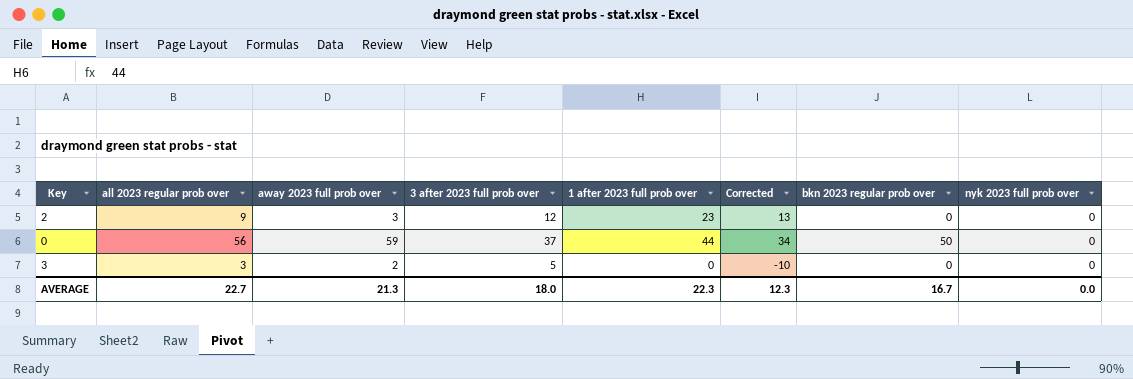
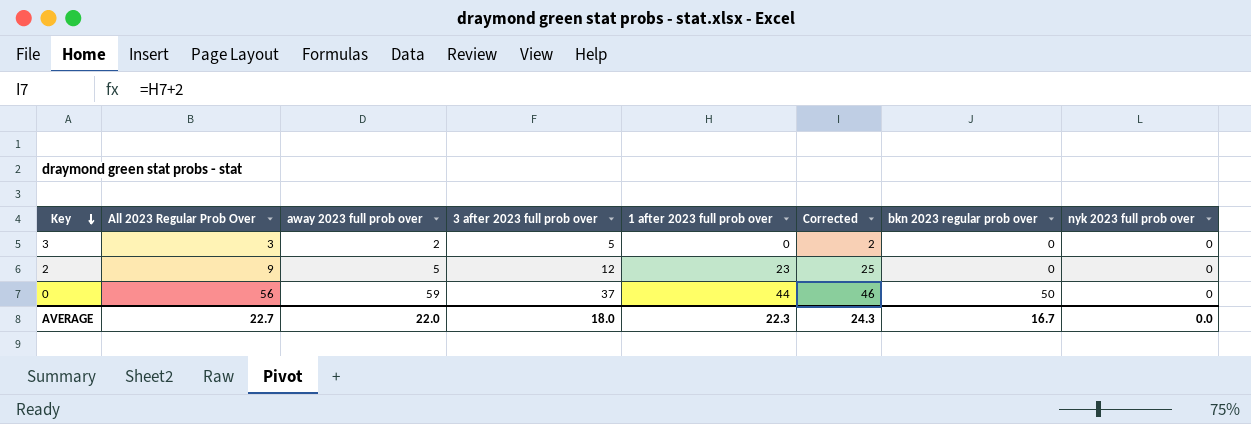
row order: none -> Key descending
column name: all 2023 regular prob over -> All 2023 Regular Prob Over
column Corrected | formula: [1 after 2023 full prob over] - 10 -> [1 after 2023 full prob over] + 2
2 | away 2023 full prob over: 3 -> 5
AVERAGE | away 2023 full prob over: 21.3 -> 22.0
AVERAGE | Corrected: 12.3 -> 24.3

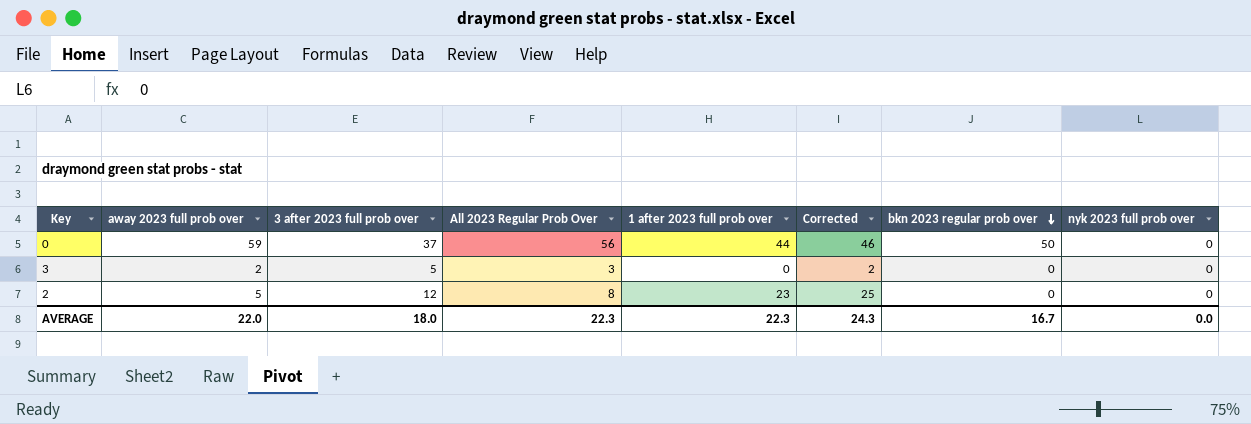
row order: Key descending -> bkn 2023 regular prob over descending
column All 2023 Regular Prob Over | position: 2 -> 4
2 | All 2023 Regular Prob Over: 9 -> 8
AVERAGE | All 2023 Regular Prob Over: 22.7 -> 22.3

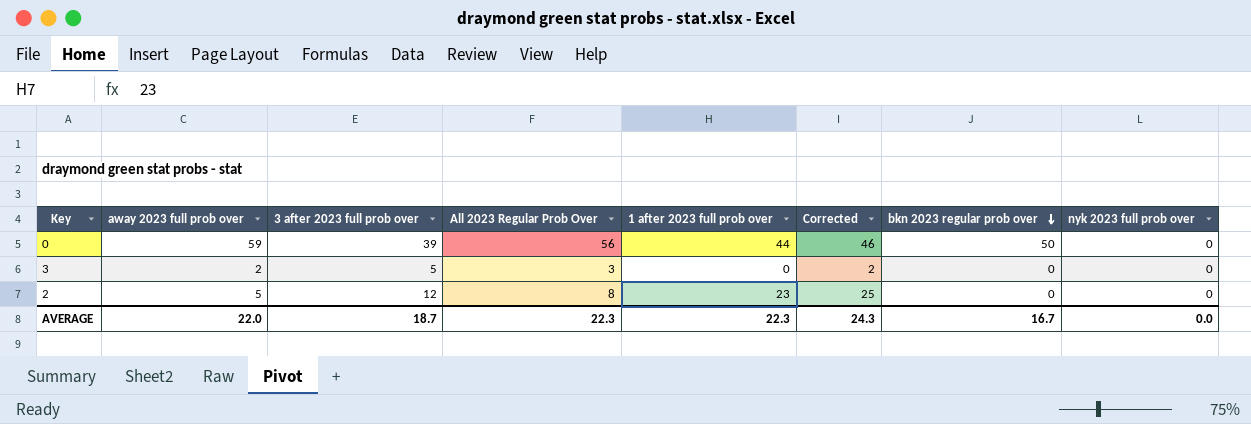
0 | 3 after 2023 full prob over: 37 -> 39
AVERAGE | 3 after 2023 full prob over: 18.0 -> 18.7

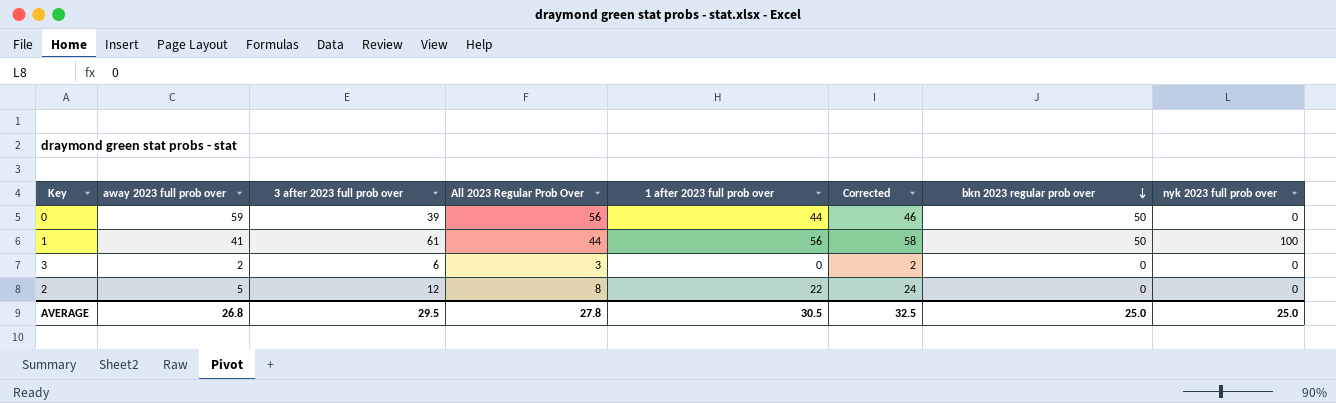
row 1: none -> 41 | 61 | 44 | 56 | 58 | 50 | 100
3 | 3 after 2023 full prob over: 5 -> 6
2 | 1 after 2023 full prob over: 23 -> 22
2 | Corrected: 25 -> 24
AVERAGE | away 2023 full prob over: 22.0 -> 26.8
AVERAGE | 3 after 2023 full prob over: 18.7 -> 29.5
AVERAGE | All 2023 Regular Prob Over: 22.3 -> 27.8
AVERAGE | 1 after 2023 full prob over: 22.3 -> 30.5
AVERAGE | Corrected: 24.3 -> 32.5
AVERAGE | bkn 2023 regular prob over: 16.7 -> 25.0
AVERAGE | nyk 2023 full prob over: 0.0 -> 25.0

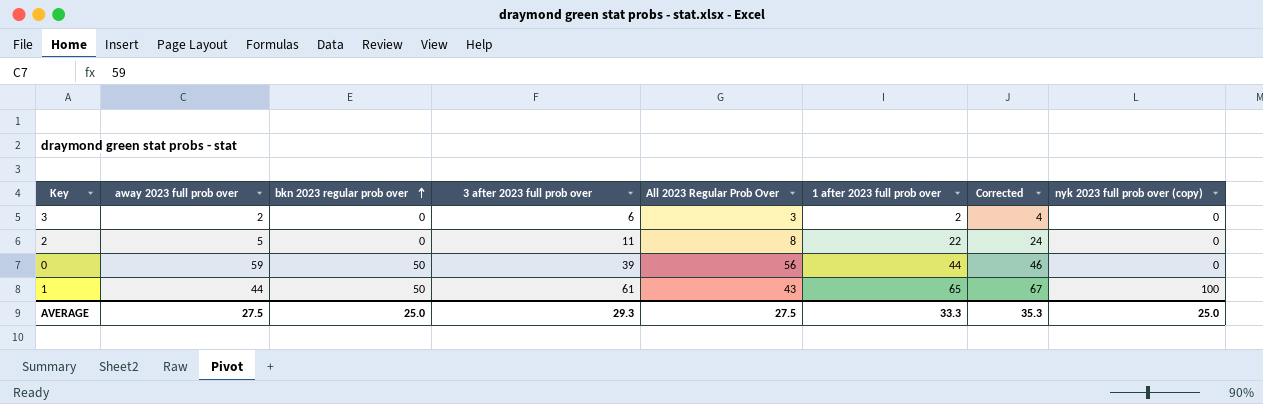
row order: bkn 2023 regular prob over descending -> bkn 2023 regular prob over ascending
column bkn 2023 regular prob over | position: 7 -> 3
column name: nyk 2023 full prob over -> nyk 2023 full prob over (copy)
3 | 1 after 2023 full prob over: 0 -> 2
3 | Corrected: 2 -> 4
2 | 3 after 2023 full prob over: 12 -> 11
1 | away 2023 full prob over: 41 -> 44
1 | All 2023 Regular Prob Over: 44 -> 43
1 | 1 after 2023 full prob over: 56 -> 65
1 | Corrected: 58 -> 67
AVERAGE | away 2023 full prob over: 26.8 -> 27.5
AVERAGE | 3 after 2023 full prob over: 29.5 -> 29.3
AVERAGE | All 2023 Regular Prob Over: 27.8 -> 27.5
AVERAGE | 1 after 2023 full prob over: 30.5 -> 33.3
AVERAGE | Corrected: 32.5 -> 35.3

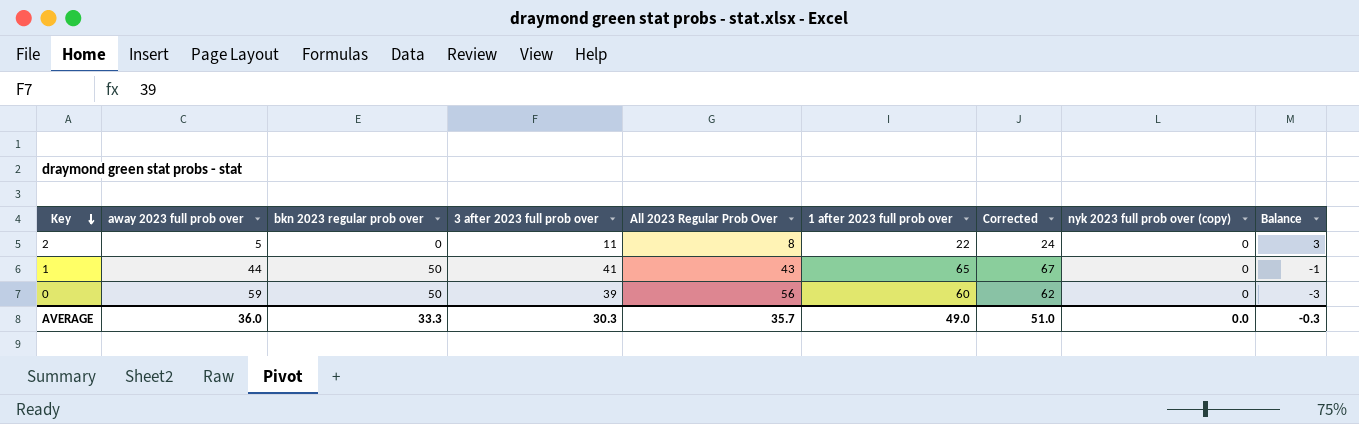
row order: bkn 2023 regular prob over ascending -> Key descending
column Balance | formula: none -> [All 2023 Regular Prob Over] - [away 2023 full prob over]
row 3: 2 | 0 | 6 | 3 | 2 | 4 | 0 -> none
1 | 3 after 2023 full prob over: 61 -> 41
1 | nyk 2023 full prob over (copy): 100 -> 0
0 | 1 after 2023 full prob over: 44 -> 60
0 | Corrected: 46 -> 62
AVERAGE | away 2023 full prob over: 27.5 -> 36.0
AVERAGE | bkn 2023 regular prob over: 25.0 -> 33.3
AVERAGE | 3 after 2023 full prob over: 29.3 -> 30.3
AVERAGE | All 2023 Regular Prob Over: 27.5 -> 35.7
AVERAGE | 1 after 2023 full prob over: 33.3 -> 49.0
AVERAGE | Corrected: 35.3 -> 51.0
AVERAGE | nyk 2023 full prob over (copy): 25.0 -> 0.0

